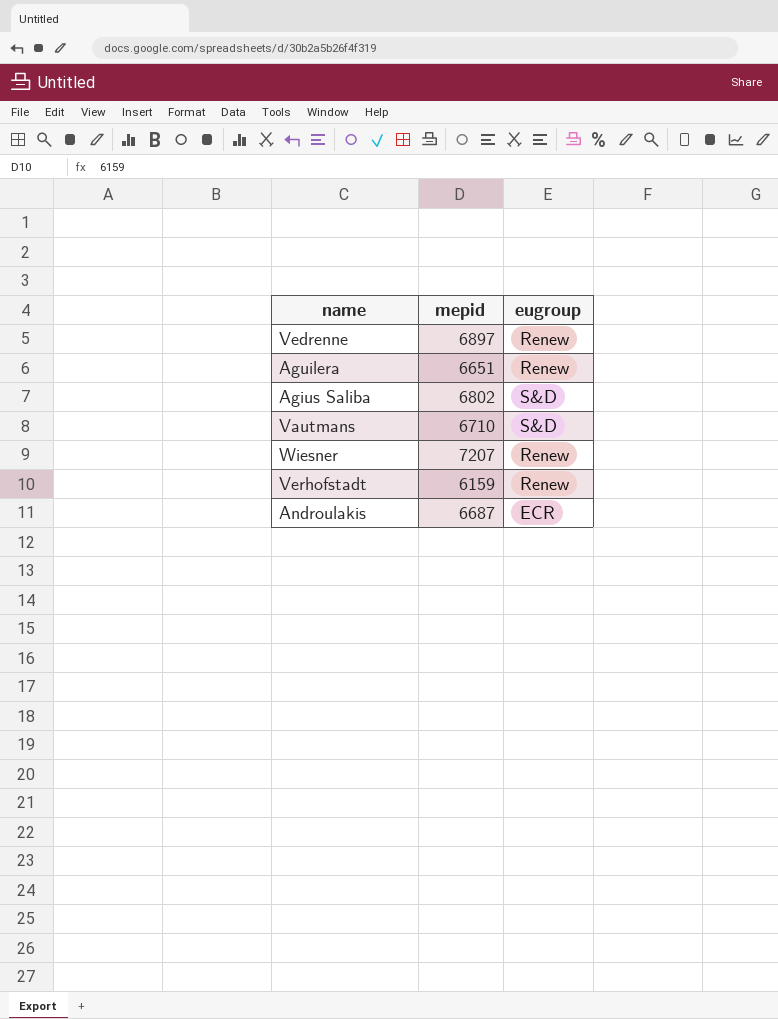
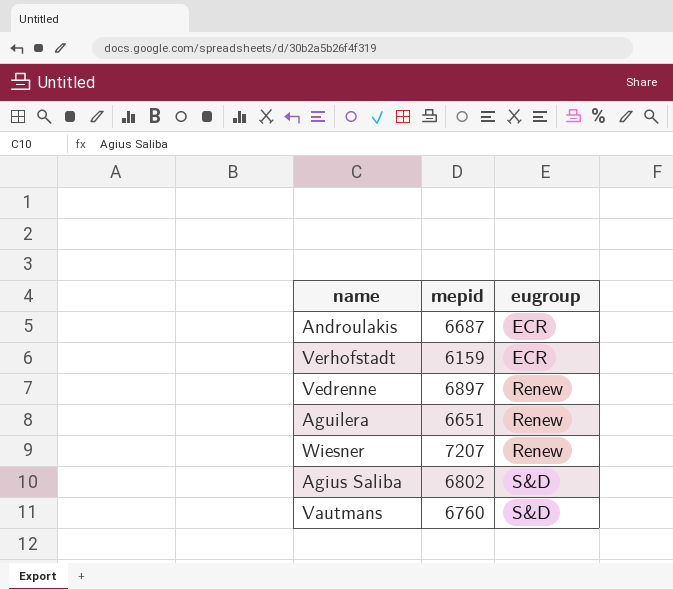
row order: none -> eugroup ascending
Verhofstadt | eugroup: Renew -> ECR
Vautmans | mepid: 6710 -> 6760

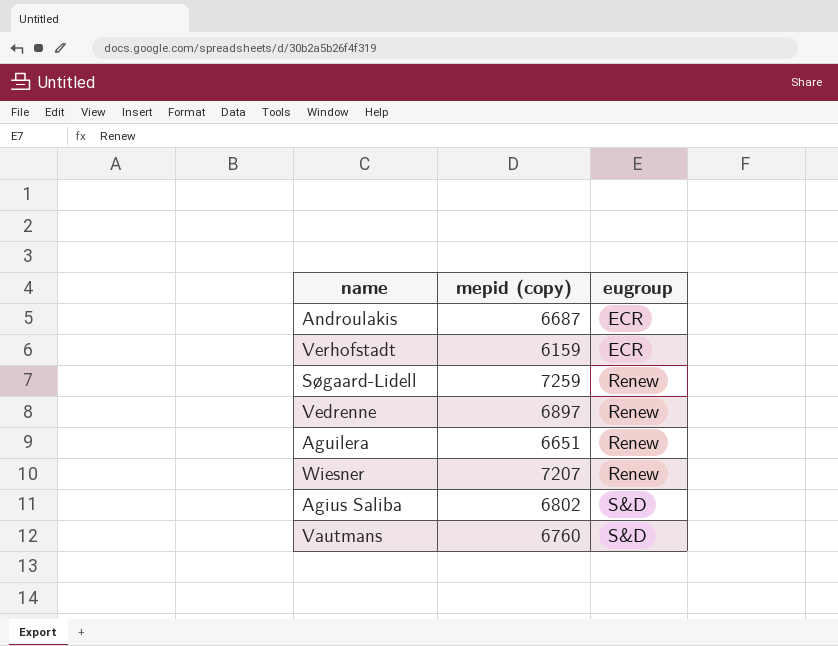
column name: mepid -> mepid (copy)
row Søgaard-Lidell: none -> 7259 | Renew

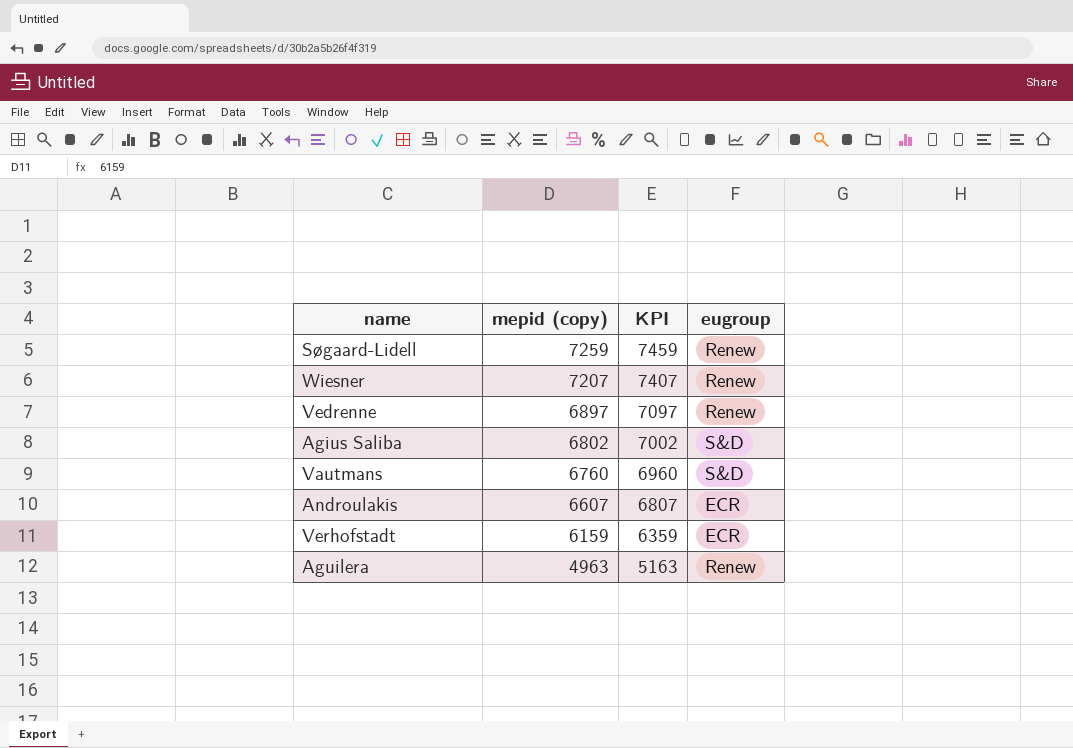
row order: eugroup ascending -> mepid (copy) descending
column KPI | formula: none -> [mepid (copy)] + 200
Androulakis | mepid (copy): 6687 -> 6607
Aguilera | mepid (copy): 6651 -> 4963

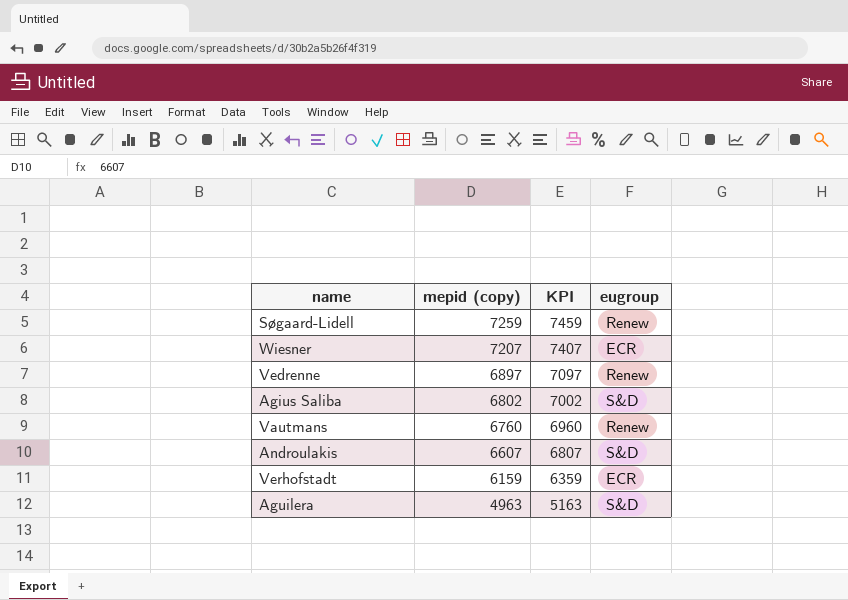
Wiesner | eugroup: Renew -> ECR
Vautmans | eugroup: S&D -> Renew
Androulakis | eugroup: ECR -> S&D
Aguilera | eugroup: Renew -> S&D

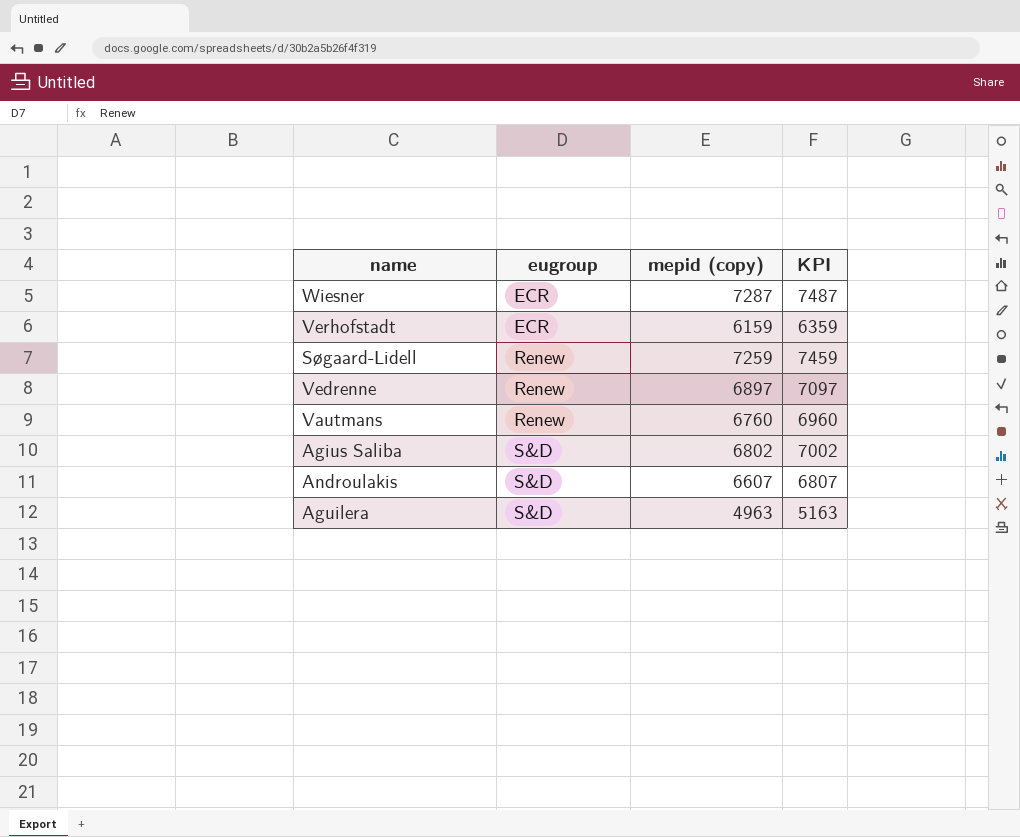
row order: mepid (copy) descending -> eugroup ascending
column eugroup | position: 4 -> 2
Wiesner | mepid (copy): 7207 -> 7287
Wiesner | KPI: 7407 -> 7487

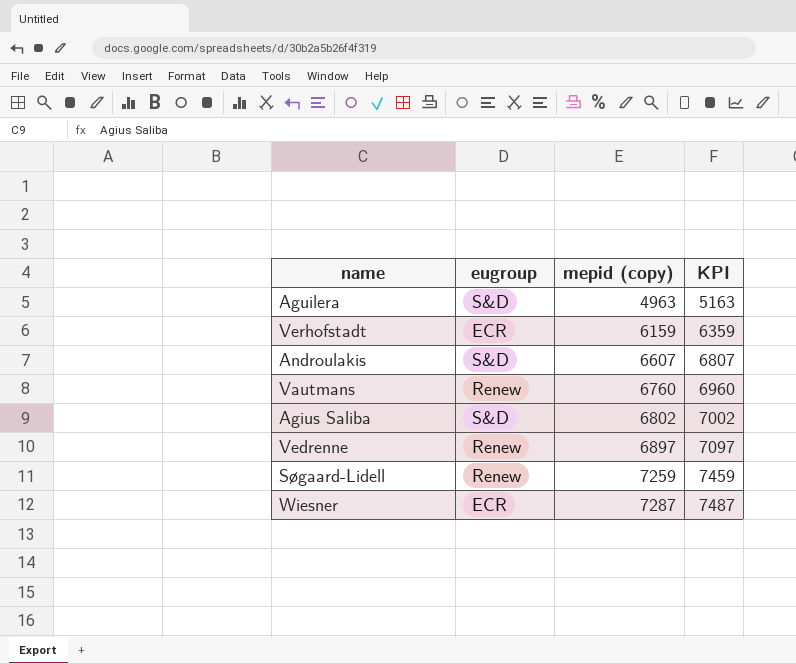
row order: eugroup ascending -> mepid (copy) ascending

